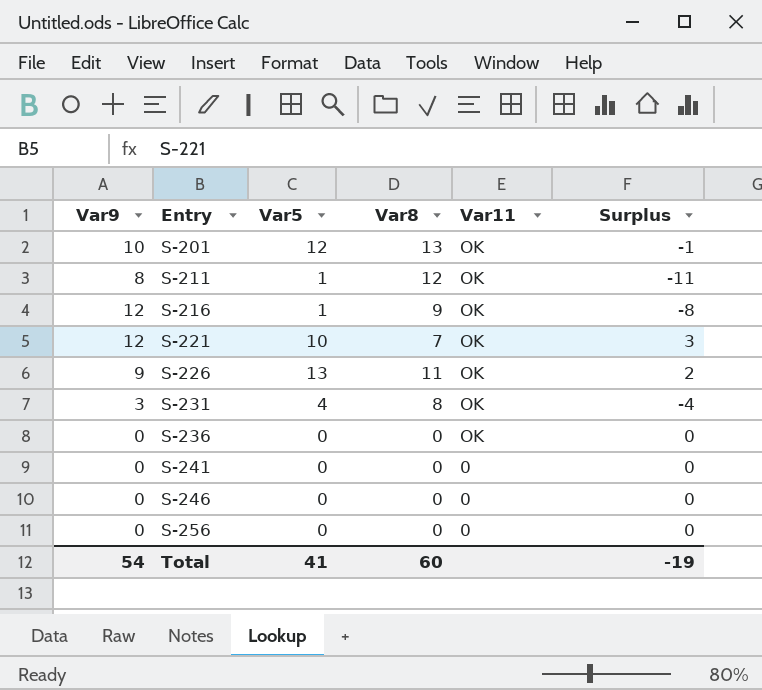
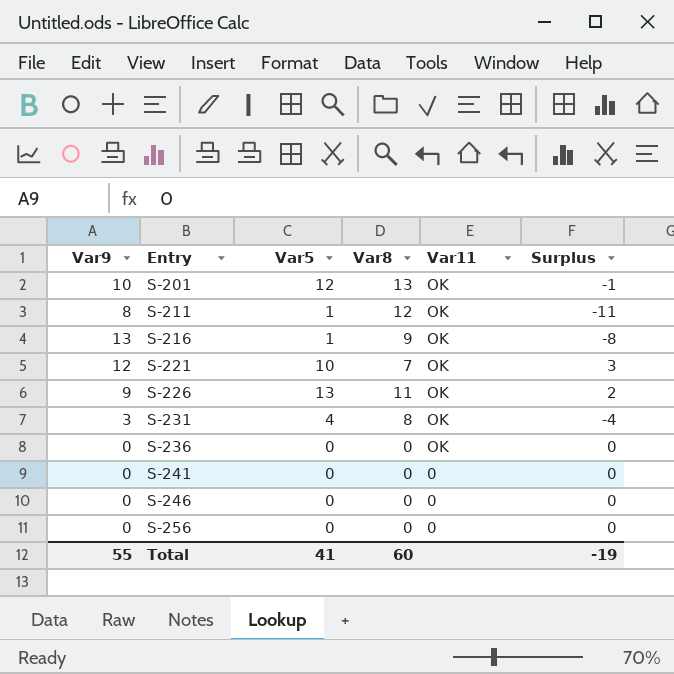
S-216 | Var9: 12 -> 13
Total | Var9: 54 -> 55

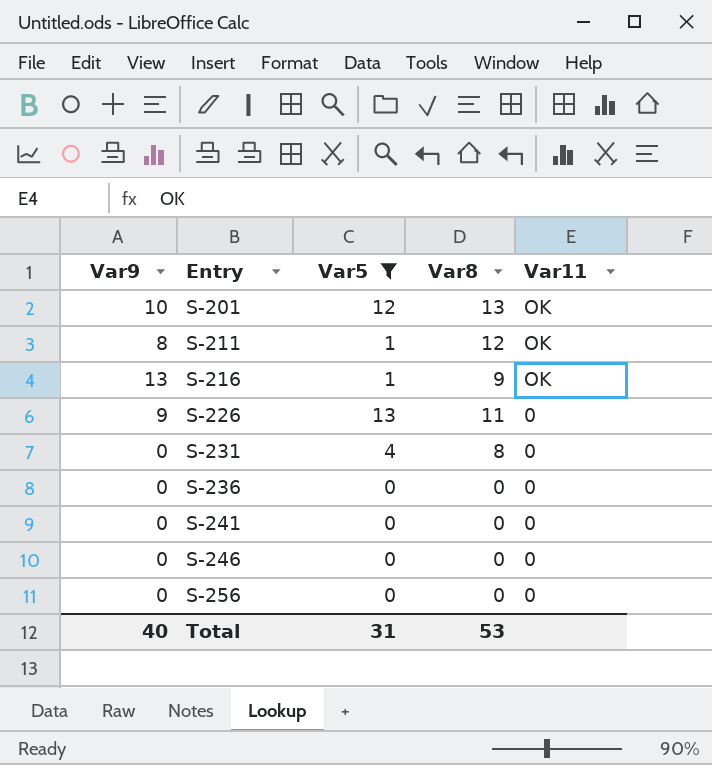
filter: none -> Var5 != 10
column Surplus | formula: [Var5] - [Var8] -> none
S-226 | Var11: OK -> 0
S-231 | Var9: 3 -> 0
S-231 | Var11: OK -> 0
S-236 | Var11: OK -> 0
Total | Var9: 55 -> 40
Total | Var5: 41 -> 31
Total | Var8: 60 -> 53

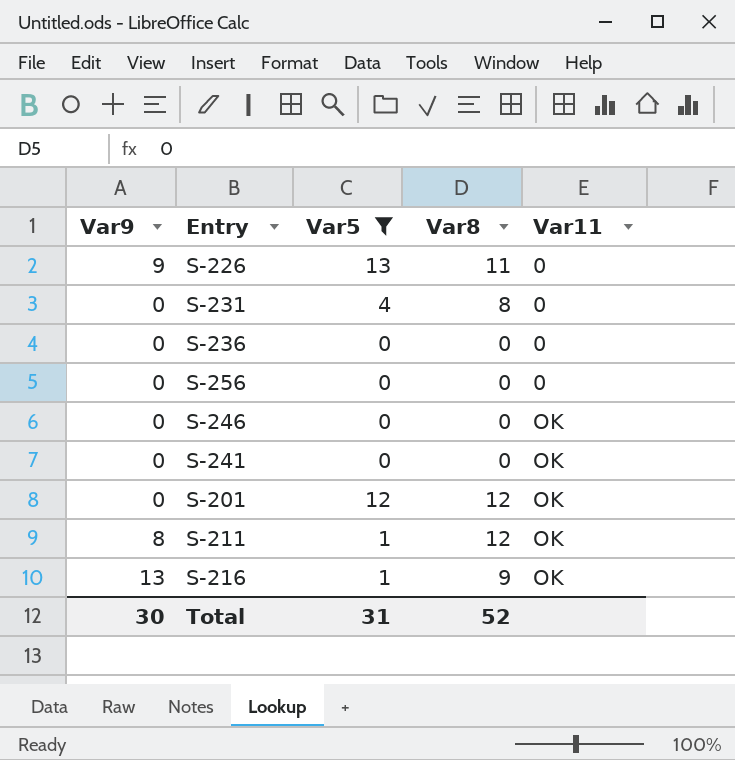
row order: Entry ascending -> Var11 ascending
S-246 | Var11: 0 -> OK
S-241 | Var11: 0 -> OK
S-201 | Var9: 10 -> 0
S-201 | Var8: 13 -> 12
Total | Var9: 40 -> 30
Total | Var8: 53 -> 52

